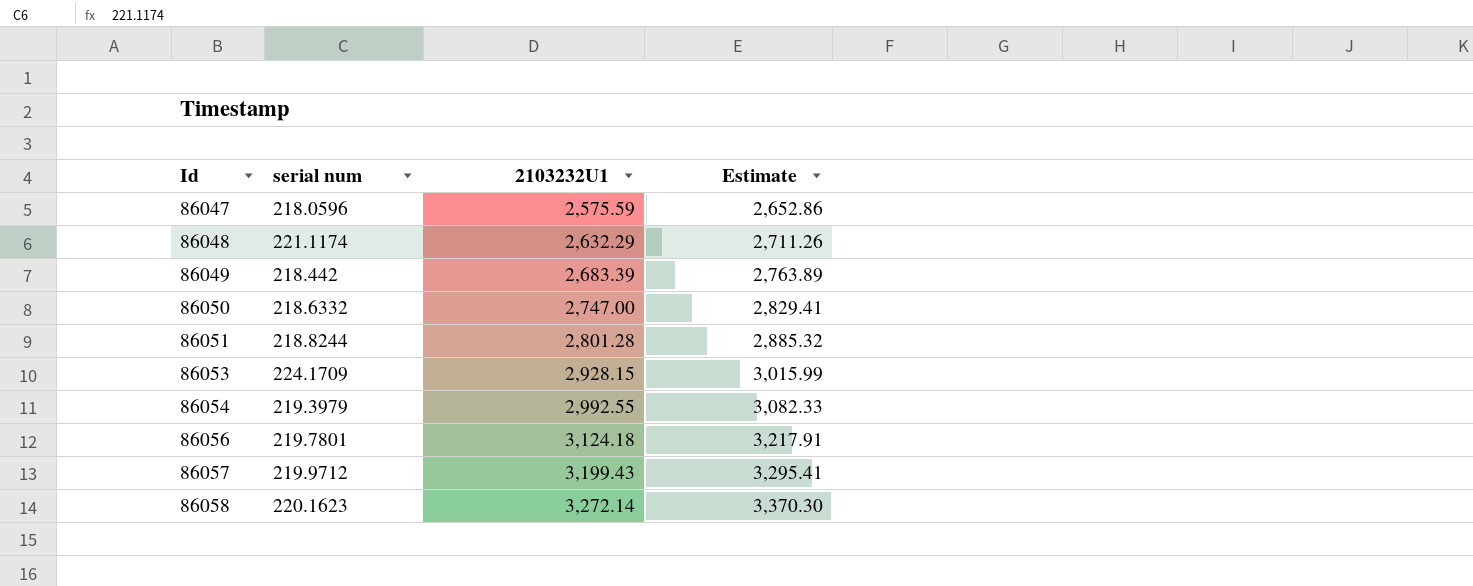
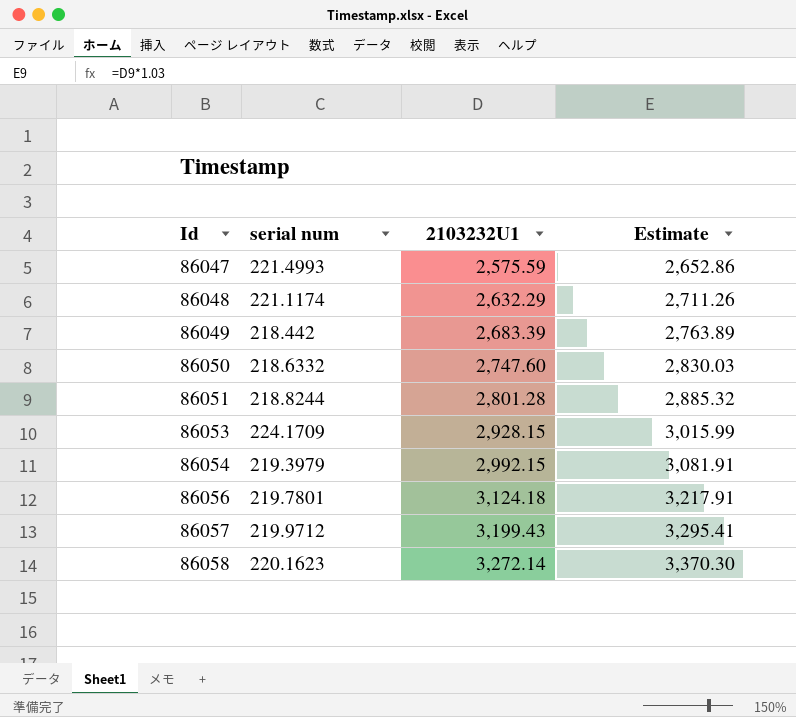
86047 | serial num: 218.0596 -> 221.4993
86050 | 2103232U1: 2,747.00 -> 2,747.60
86050 | Estimate: 2,829.41 -> 2,830.03
86054 | 2103232U1: 2,992.55 -> 2,992.15
86054 | Estimate: 3,082.33 -> 3,081.91

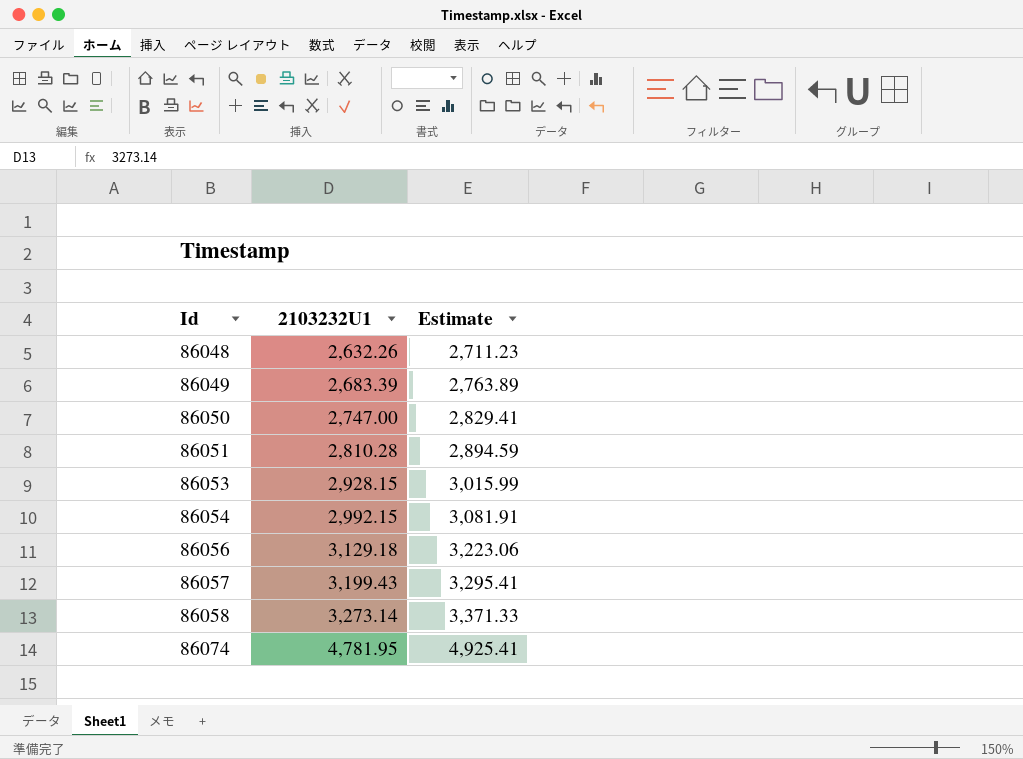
column serial num | position: 2 -> none
row 86047: 221.4993 | 2,575.59 | 2,652.86 -> none
86048 | 2103232U1: 2,632.29 -> 2,632.26
86048 | Estimate: 2,711.26 -> 2,711.23
86050 | 2103232U1: 2,747.60 -> 2,747.00
86050 | Estimate: 2,830.03 -> 2,829.41
86051 | 2103232U1: 2,801.28 -> 2,810.28
86051 | Estimate: 2,885.32 -> 2,894.59
86056 | 2103232U1: 3,124.18 -> 3,129.18
86056 | Estimate: 3,217.91 -> 3,223.06
86058 | 2103232U1: 3,272.14 -> 3,273.14
86058 | Estimate: 3,370.30 -> 3,371.33
row 86074: none -> 4,781.95 | 4,925.41

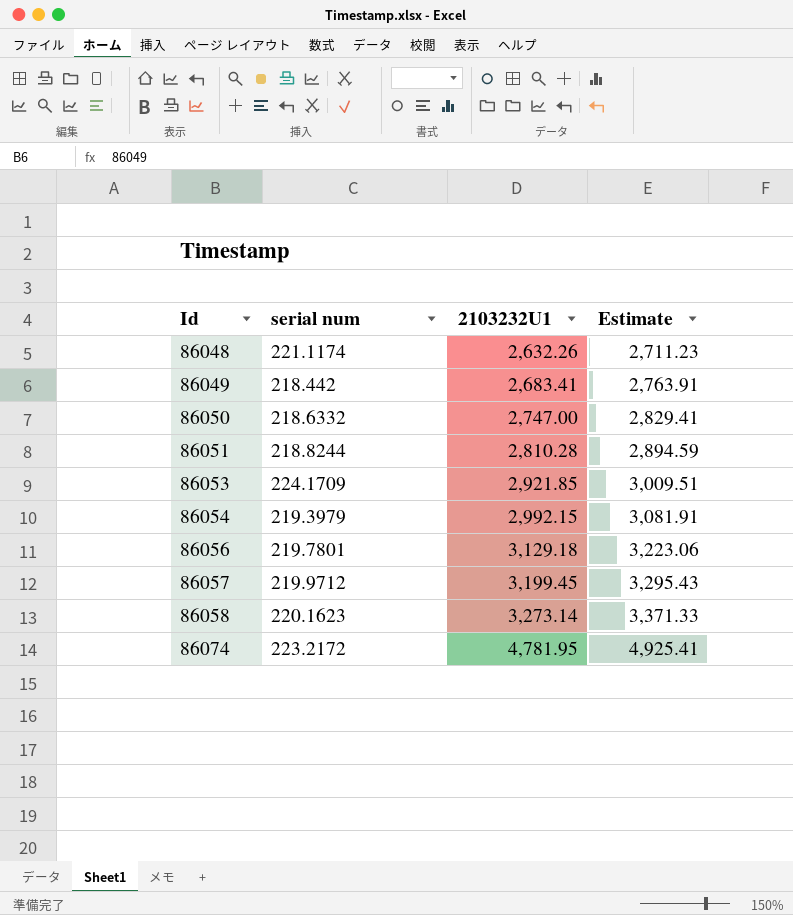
column serial num | position: none -> 2
86049 | 2103232U1: 2,683.39 -> 2,683.41
86049 | Estimate: 2,763.89 -> 2,763.91
86053 | 2103232U1: 2,928.15 -> 2,921.85
86053 | Estimate: 3,015.99 -> 3,009.51
86057 | 2103232U1: 3,199.43 -> 3,199.45
86057 | Estimate: 3,295.41 -> 3,295.43

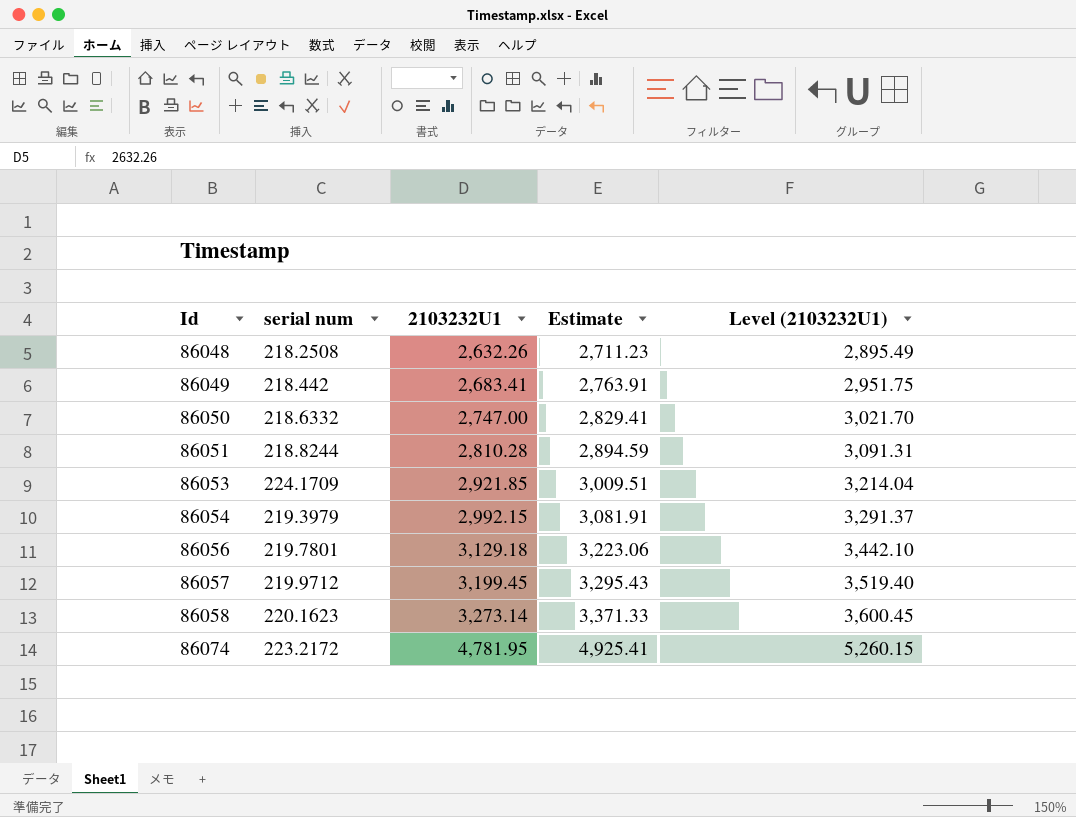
column Level (2103232U1) | formula: none -> [2103232U1] * 1.1
86048 | serial num: 221.1174 -> 218.2508

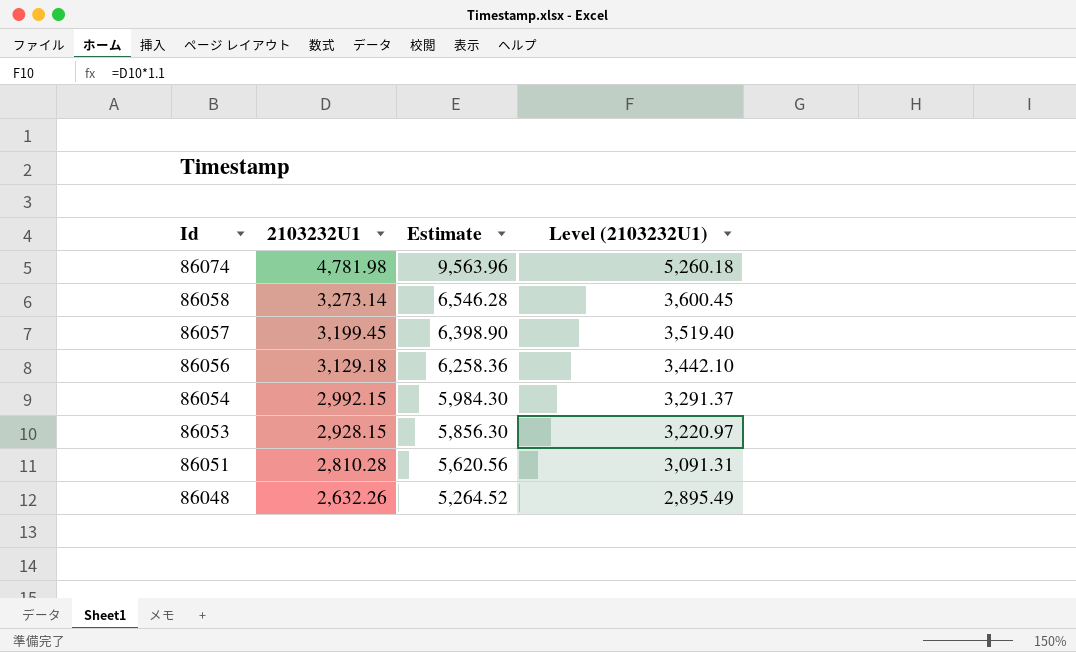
row order: Id ascending -> Id descending
column serial num | position: 2 -> none
column Estimate | formula: [2103232U1] * 1.03 -> [2103232U1] * 2
row 86049: 218.442 | 2,683.41 | 2,763.91 | 2,951.75 -> none
row 86050: 218.6332 | 2,747.00 | 2,829.41 | 3,021.70 -> none
86074 | 2103232U1: 4,781.95 -> 4,781.98
86074 | Level (2103232U1): 5,260.15 -> 5,260.18
86053 | 2103232U1: 2,921.85 -> 2,928.15
86053 | Level (2103232U1): 3,214.04 -> 3,220.97

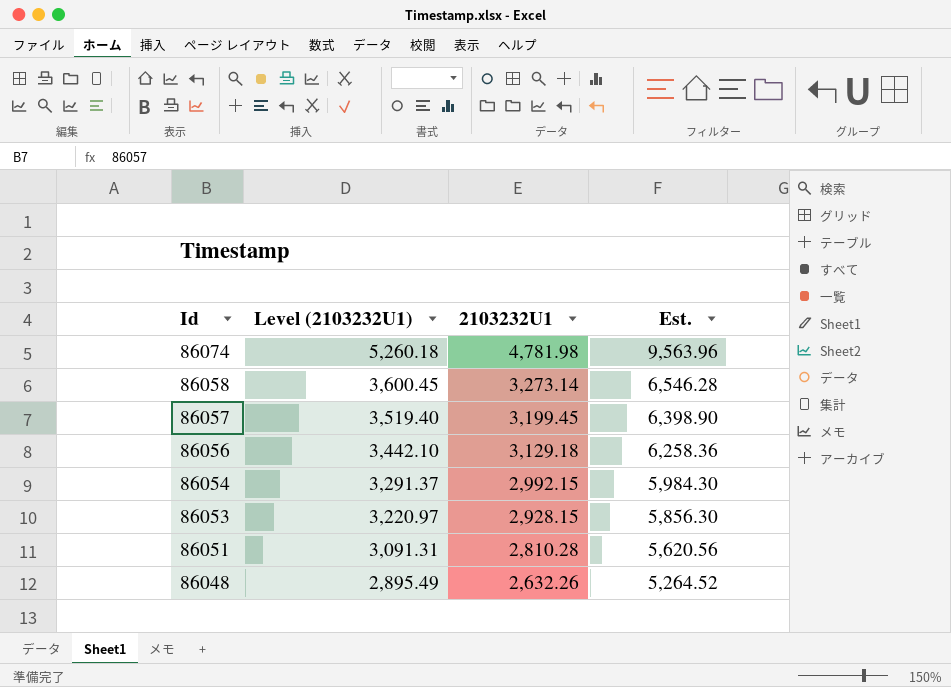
column Level (2103232U1) | position: 4 -> 2
column name: Estimate -> Est.

